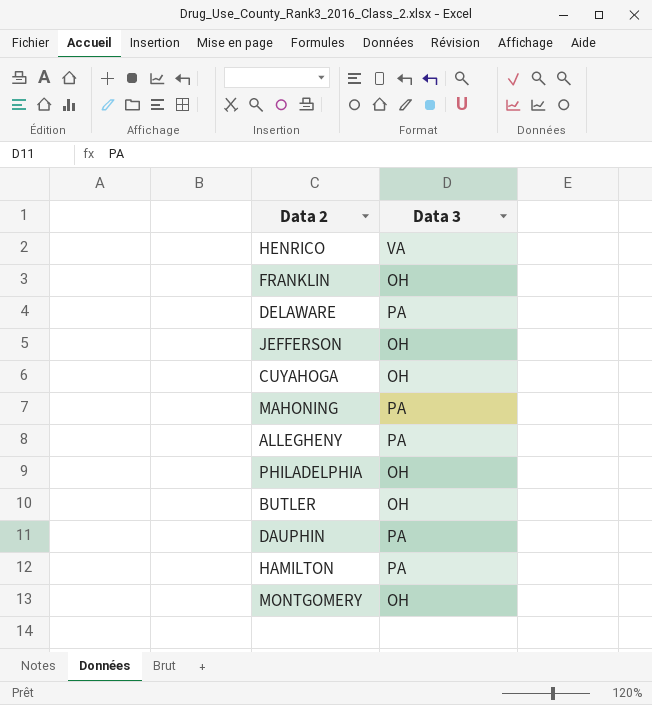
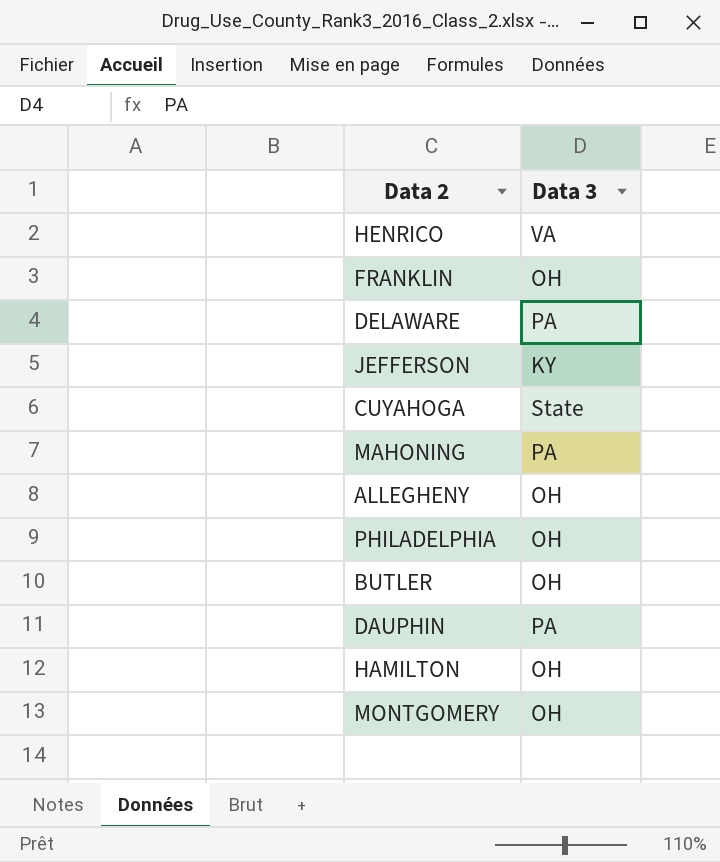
JEFFERSON | Data 3: OH -> KY
CUYAHOGA | Data 3: OH -> State
ALLEGHENY | Data 3: PA -> OH
HAMILTON | Data 3: PA -> OH

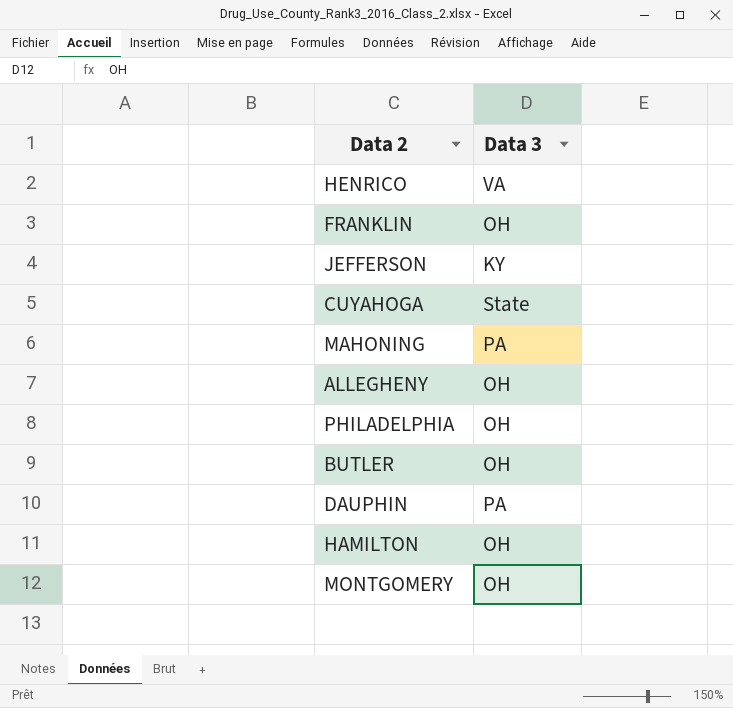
row DELAWARE: PA -> none

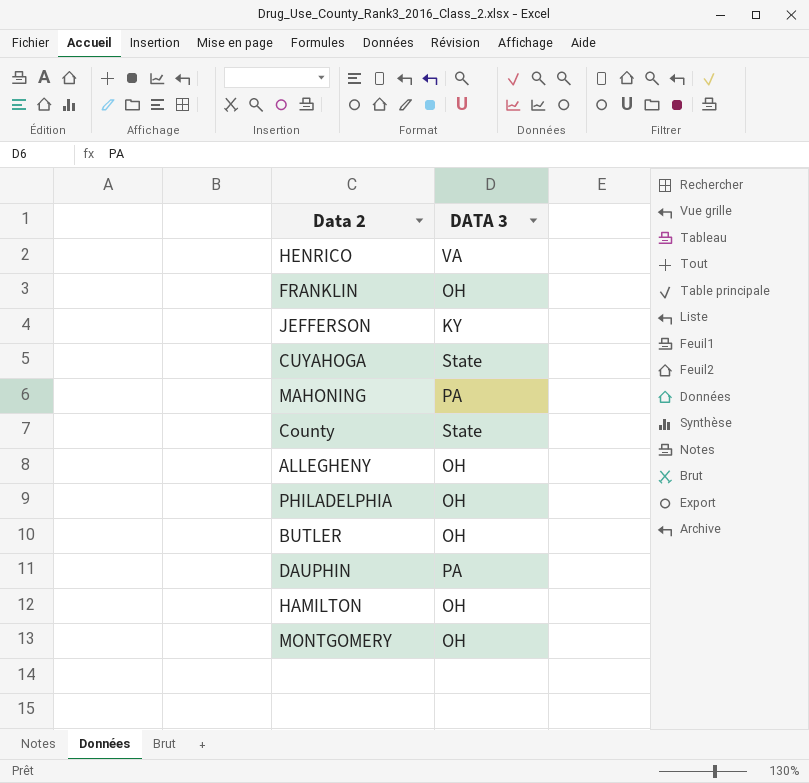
column name: Data 3 -> DATA 3
row County: none -> State

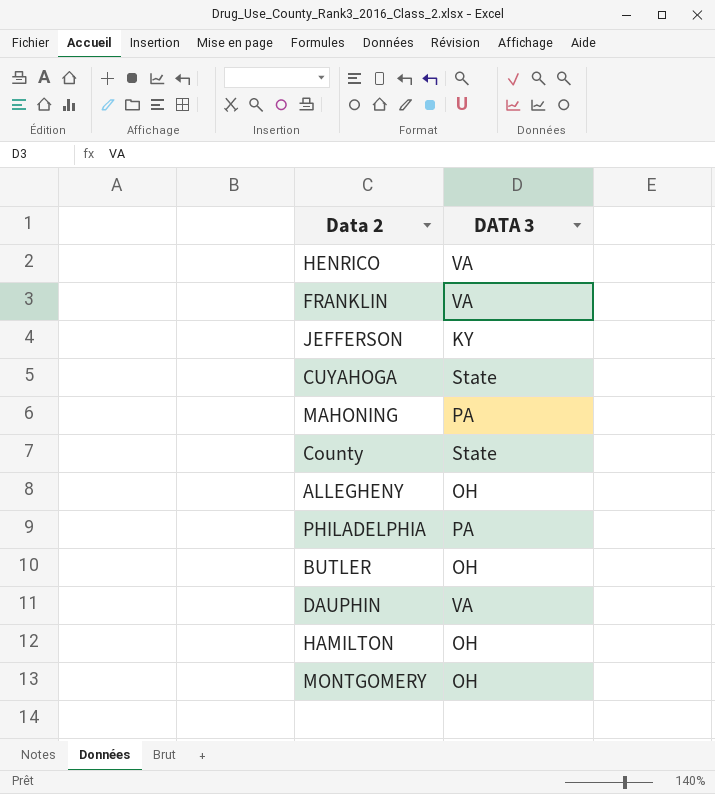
FRANKLIN | DATA 3: OH -> VA
PHILADELPHIA | DATA 3: OH -> PA
DAUPHIN | DATA 3: PA -> VA

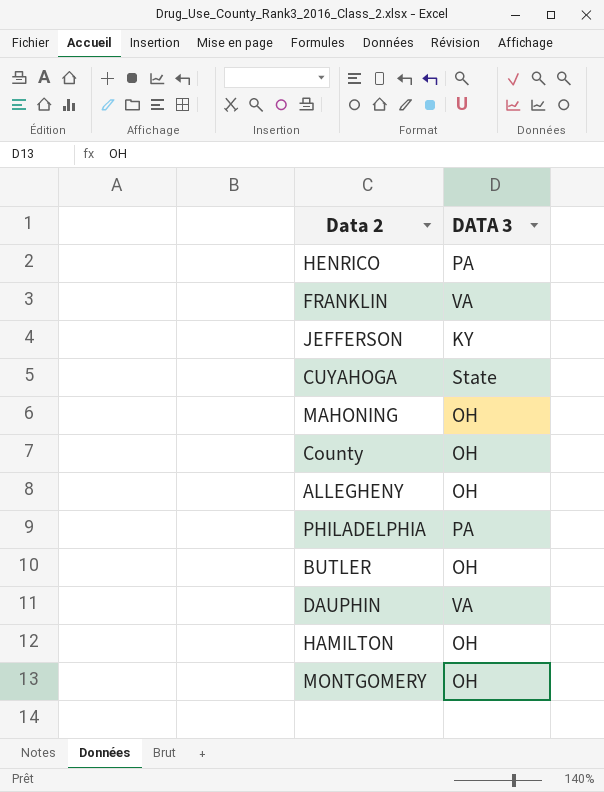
HENRICO | DATA 3: VA -> PA
MAHONING | DATA 3: PA -> OH
County | DATA 3: State -> OH

